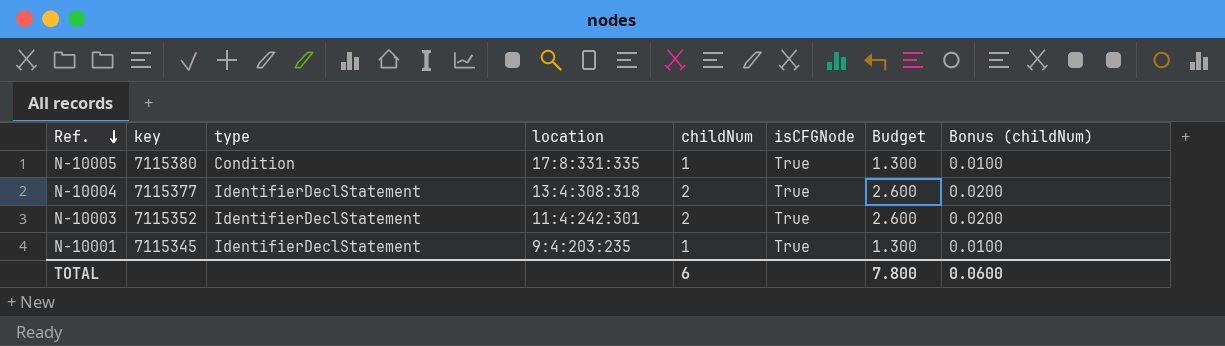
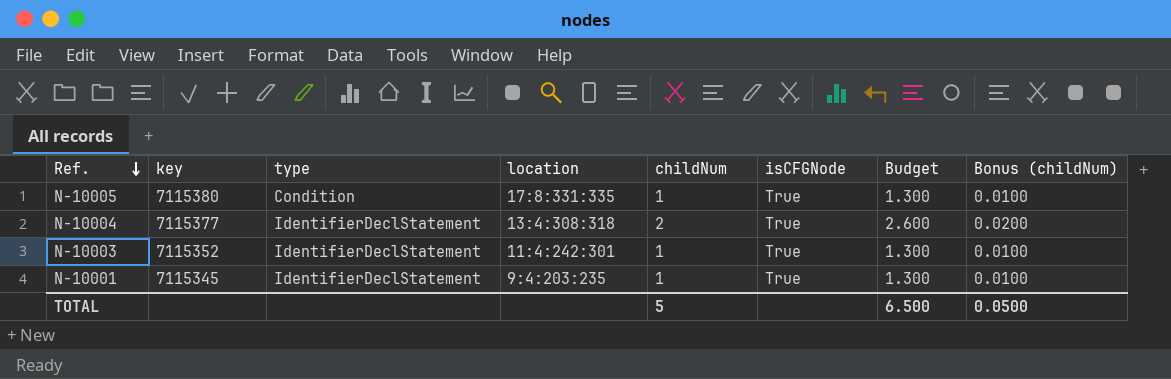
N-10003 | childNum: 2 -> 1
N-10003 | Budget: 2.600 -> 1.300
N-10003 | Bonus (childNum): 0.0200 -> 0.0100
TOTAL | childNum: 6 -> 5
TOTAL | Budget: 7.800 -> 6.500
TOTAL | Bonus (childNum): 0.0600 -> 0.0500

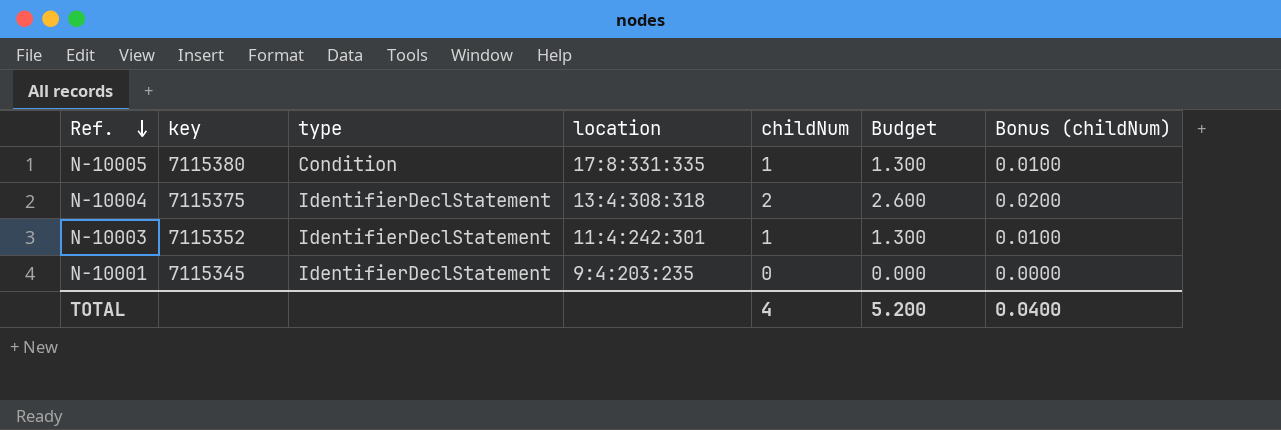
column isCFGNode | position: 6 -> none
N-10004 | key: 7115377 -> 7115375
N-10001 | childNum: 1 -> 0
N-10001 | Budget: 1.300 -> 0.000
N-10001 | Bonus (childNum): 0.0100 -> 0.0000
TOTAL | childNum: 5 -> 4
TOTAL | Budget: 6.500 -> 5.200
TOTAL | Bonus (childNum): 0.0500 -> 0.0400

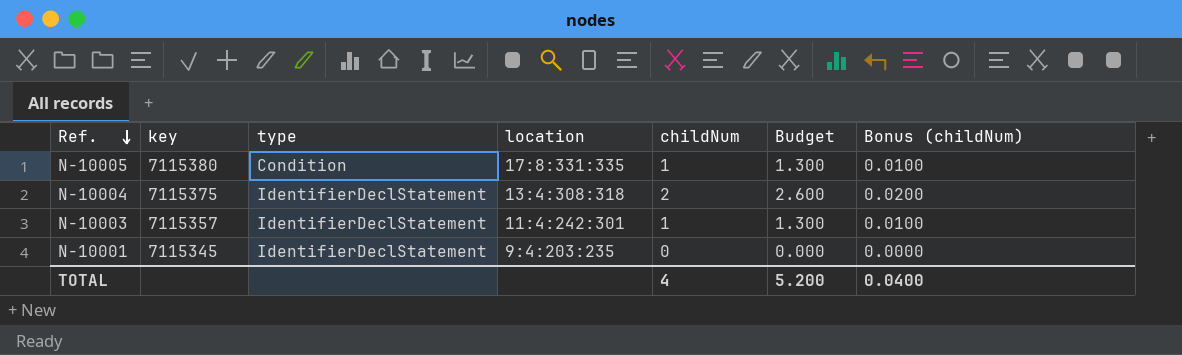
N-10003 | key: 7115352 -> 7115357

